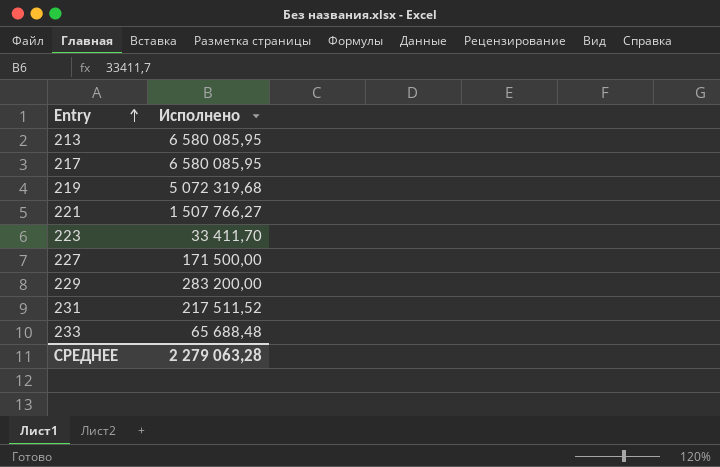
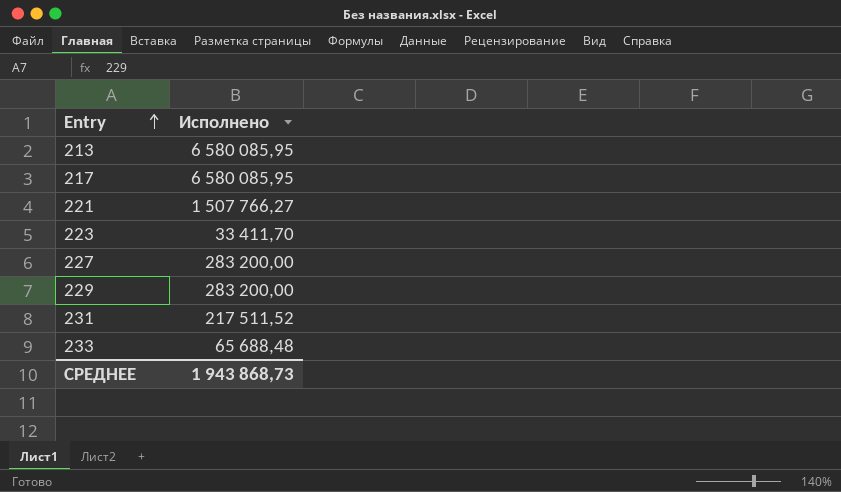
row 219: 5 072 319,68 -> none
227 | Исполнено: 171 500,00 -> 283 200,00
СРЕДНЕЕ | Исполнено: 2 279 063,28 -> 1 943 868,73

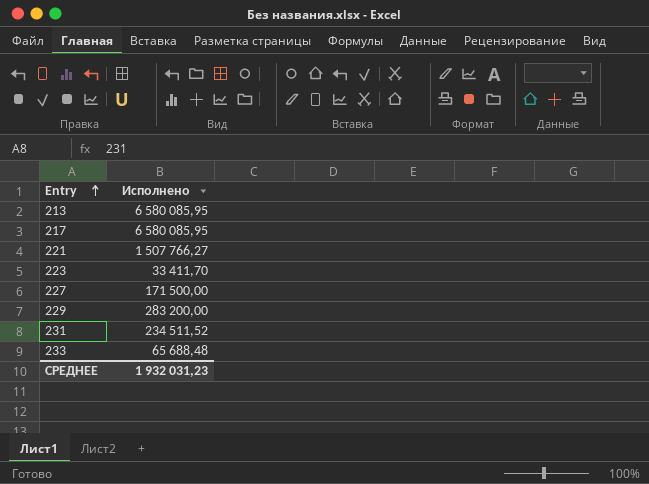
227 | Исполнено: 283 200,00 -> 171 500,00
231 | Исполнено: 217 511,52 -> 234 511,52
СРЕДНЕЕ | Исполнено: 1 943 868,73 -> 1 932 031,23

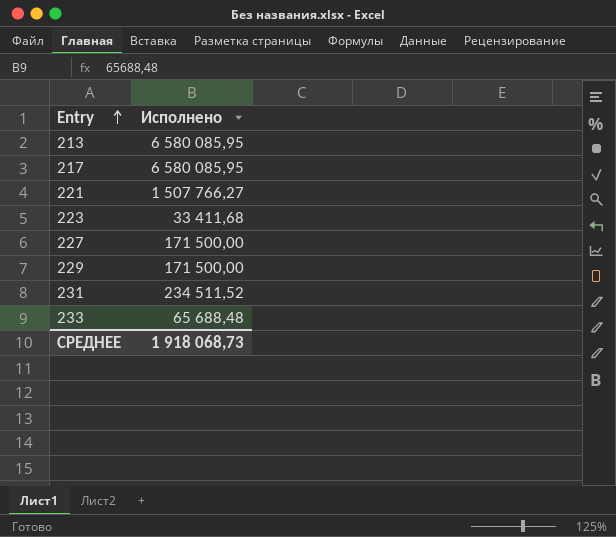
223 | Исполнено: 33 411,70 -> 33 411,68
229 | Исполнено: 283 200,00 -> 171 500,00
СРЕДНЕЕ | Исполнено: 1 932 031,23 -> 1 918 068,73

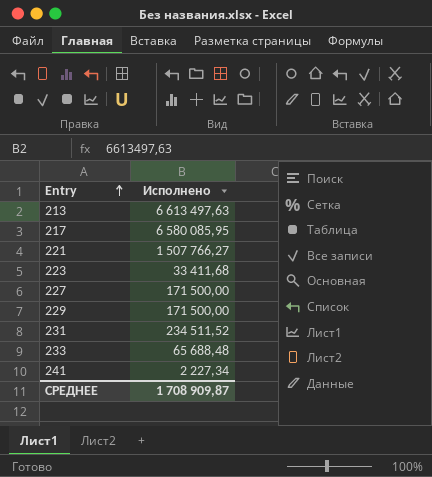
213 | Исполнено: 6 580 085,95 -> 6 613 497,63
row 241: none -> 2 227,34
СРЕДНЕЕ | Исполнено: 1 918 068,73 -> 1 708 909,87

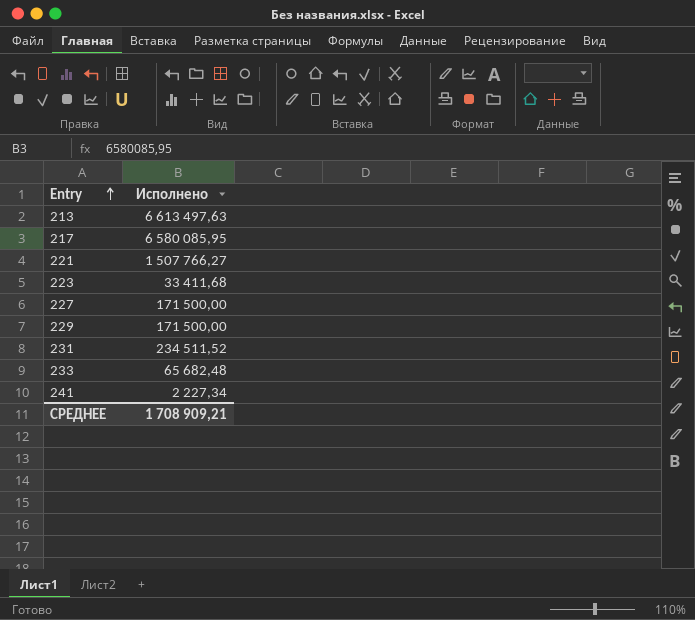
233 | Исполнено: 65 688,48 -> 65 682,48
СРЕДНЕЕ | Исполнено: 1 708 909,87 -> 1 708 909,21

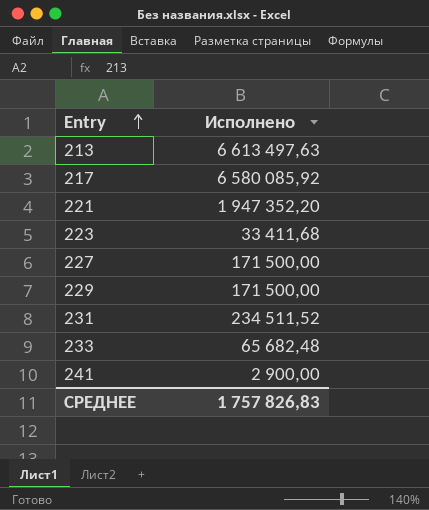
217 | Исполнено: 6 580 085,95 -> 6 580 085,92
221 | Исполнено: 1 507 766,27 -> 1 947 352,20
241 | Исполнено: 2 227,34 -> 2 900,00
СРЕДНЕЕ | Исполнено: 1 708 909,21 -> 1 757 826,83

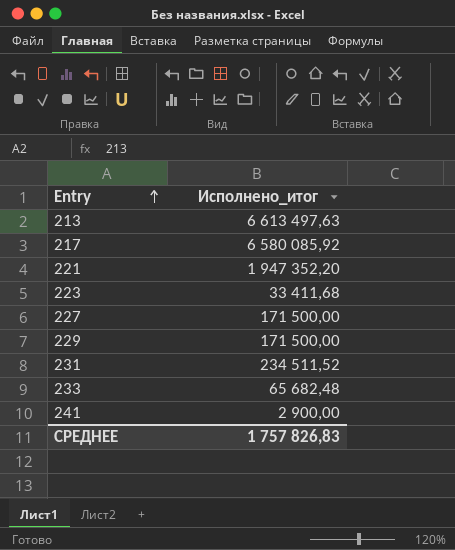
column name: Исполнено -> Исполнено_итог

